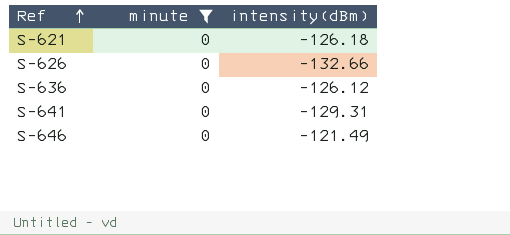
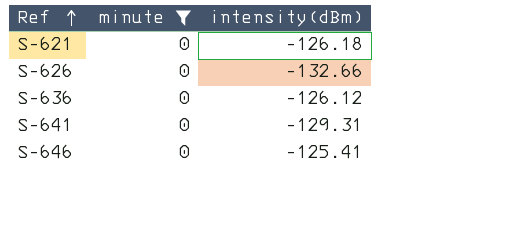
S-646 | intensity(dBm): -121.49 -> -125.41

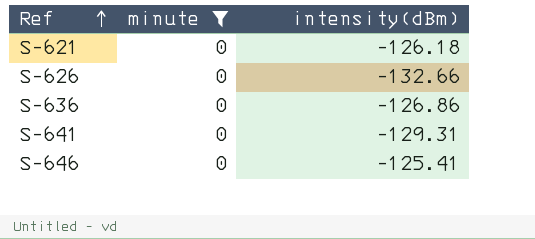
S-636 | intensity(dBm): -126.12 -> -126.86

